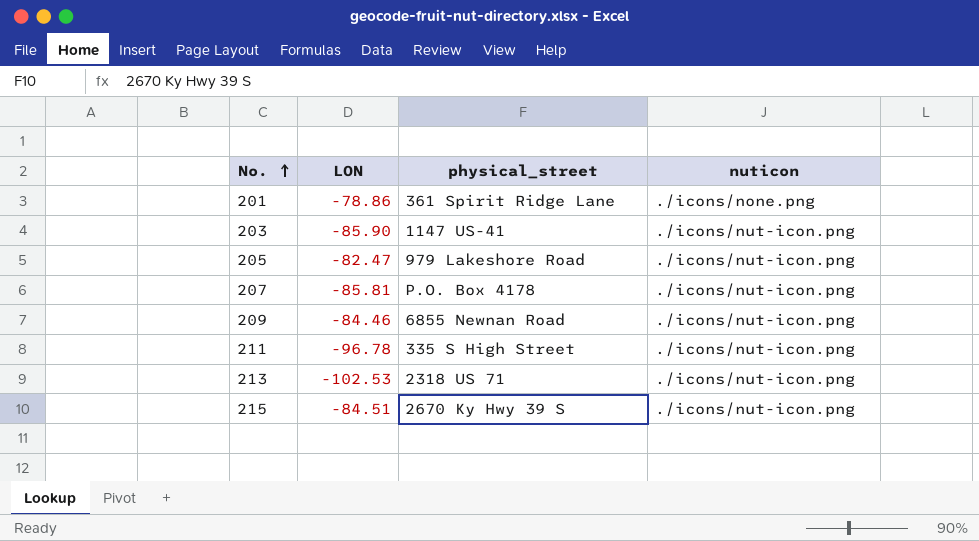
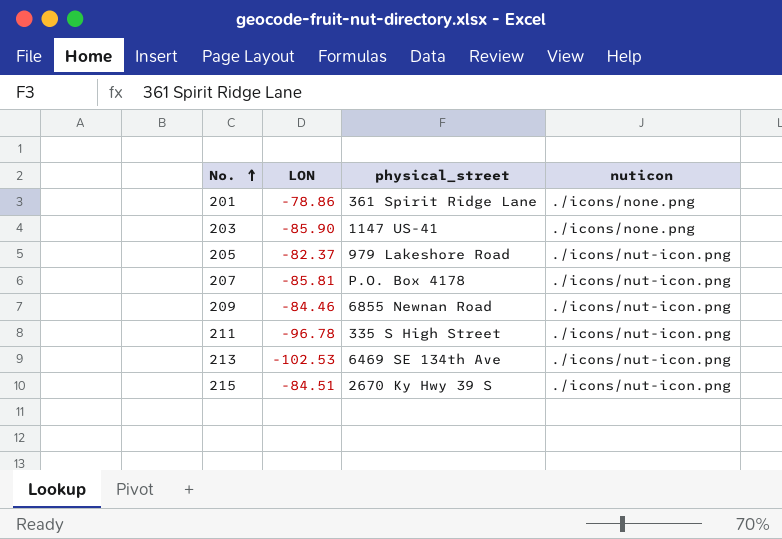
203 | nuticon: ./icons/nut-icon.png -> ./icons/none.png
205 | LON: -82.47 -> -82.37
213 | physical_street: 2318 US 71 -> 6469 SE 134th Ave

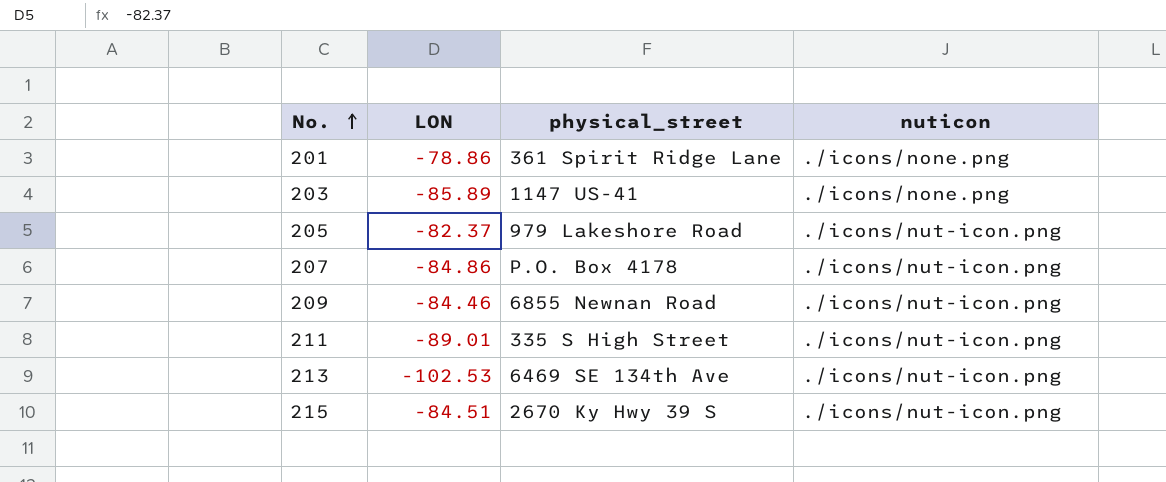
203 | LON: -85.90 -> -85.89
207 | LON: -85.81 -> -84.86
211 | LON: -96.78 -> -89.01

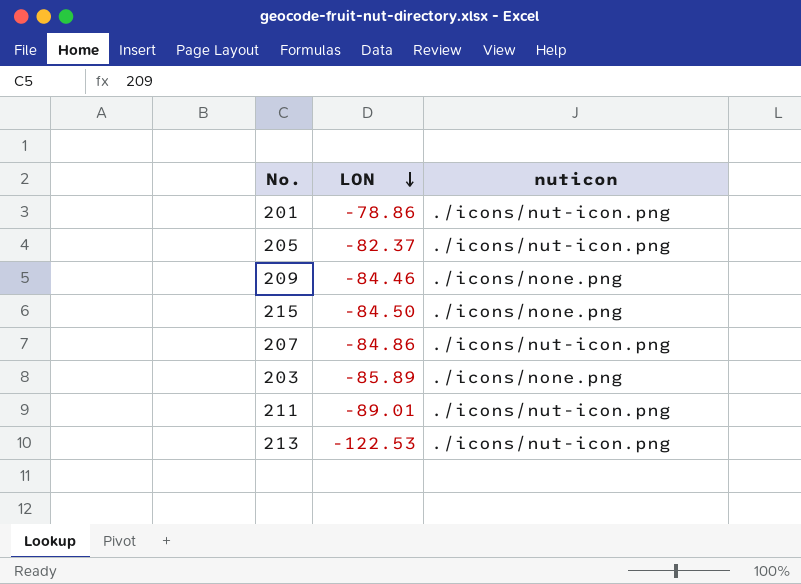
row order: No. ascending -> LON descending
column physical_street | position: 3 -> none
201 | nuticon: ./icons/none.png -> ./icons/nut-icon.png
209 | nuticon: ./icons/nut-icon.png -> ./icons/none.png
215 | LON: -84.51 -> -84.50
215 | nuticon: ./icons/nut-icon.png -> ./icons/none.png
213 | LON: -102.53 -> -122.53

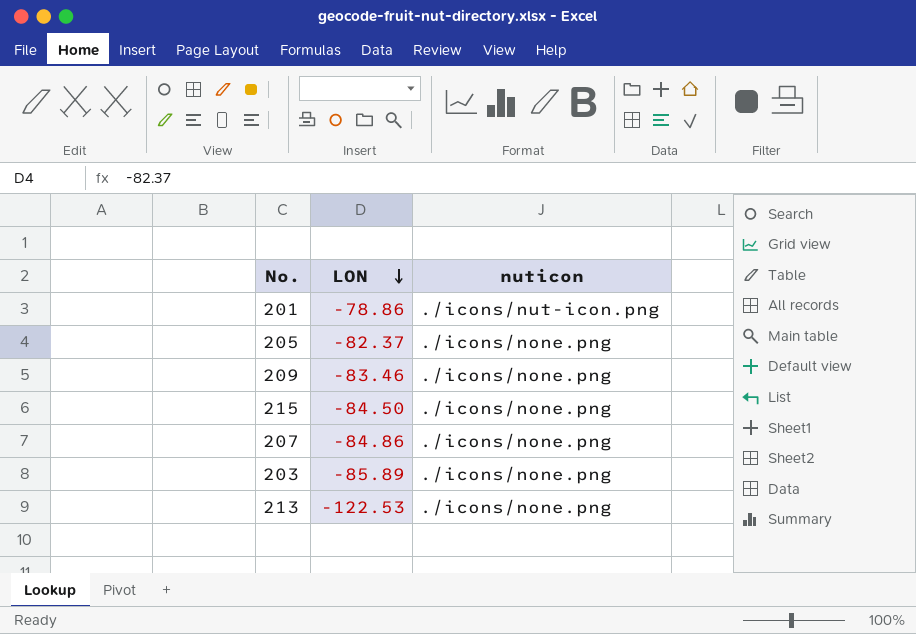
row 211: -89.01 | ./icons/nut-icon.png -> none
205 | nuticon: ./icons/nut-icon.png -> ./icons/none.png
209 | LON: -84.46 -> -83.46
207 | nuticon: ./icons/nut-icon.png -> ./icons/none.png
213 | nuticon: ./icons/nut-icon.png -> ./icons/none.png

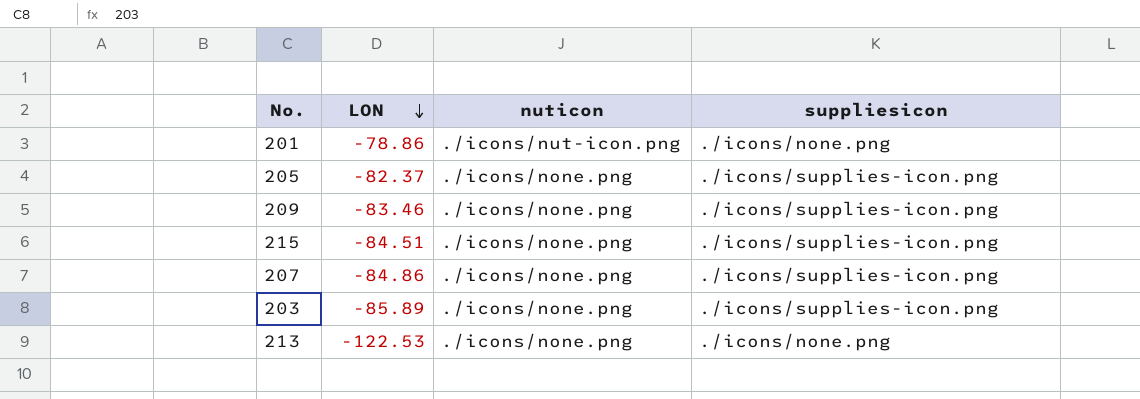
column suppliesicon | position: none -> 4
215 | LON: -84.50 -> -84.51

